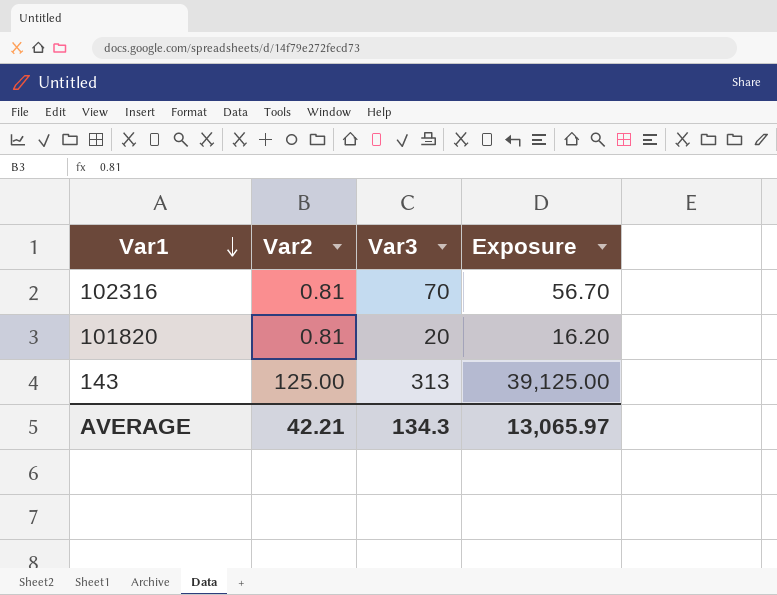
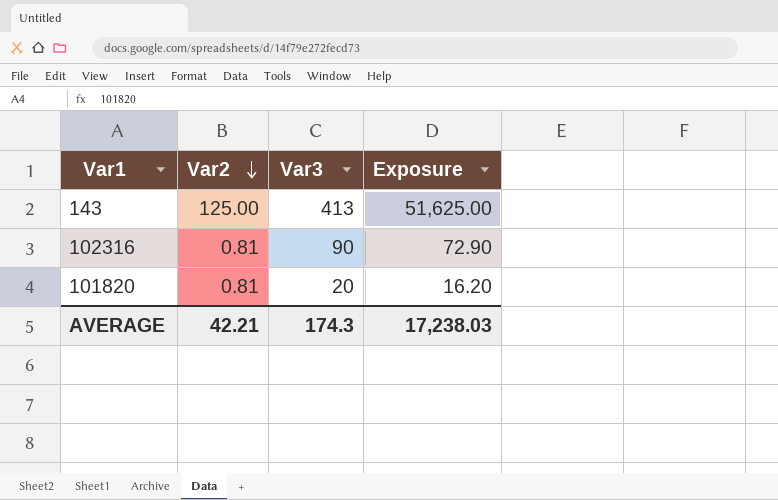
row order: Var1 descending -> Var2 descending
143 | Var3: 313 -> 413
143 | Exposure: 39,125.00 -> 51,625.00
102316 | Var3: 70 -> 90
102316 | Exposure: 56.70 -> 72.90
AVERAGE | Var3: 134.3 -> 174.3
AVERAGE | Exposure: 13,065.97 -> 17,238.03

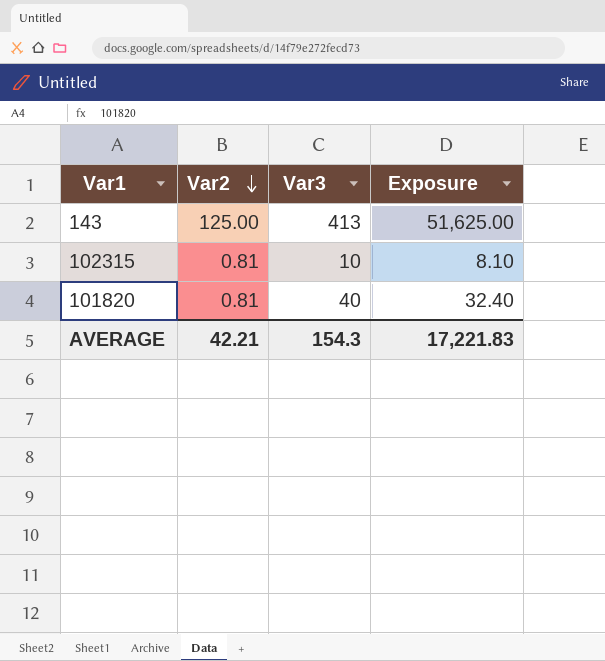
row 102316: 0.81 | 90 | 72.90 -> none
row 102315: none -> 0.81 | 10 | 8.10
101820 | Var3: 20 -> 40
101820 | Exposure: 16.20 -> 32.40
AVERAGE | Var3: 174.3 -> 154.3
AVERAGE | Exposure: 17,238.03 -> 17,221.83

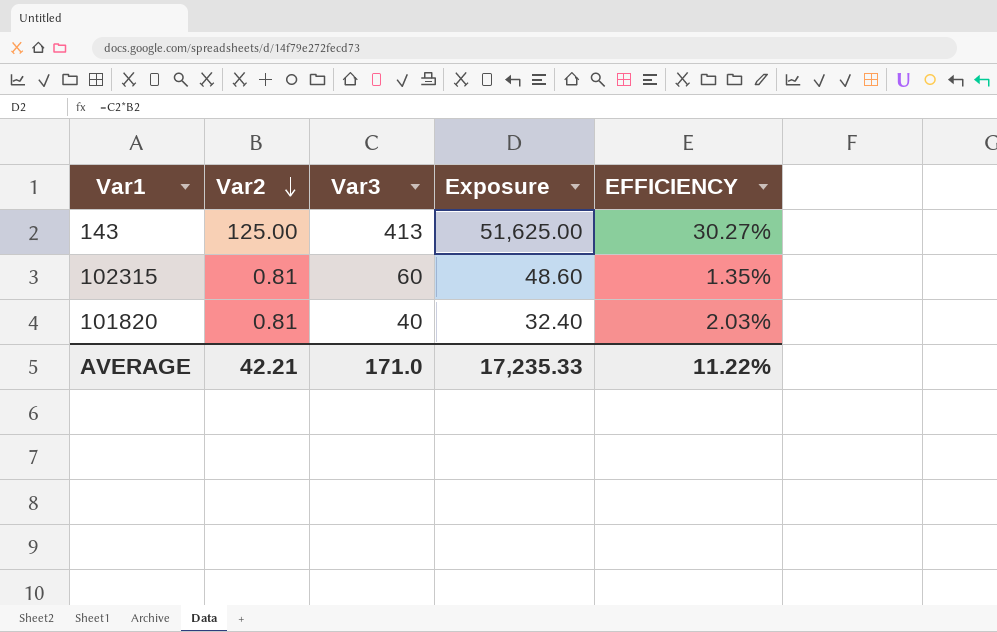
column EFFICIENCY | formula: none -> [Var2] / [Var3]
102315 | Var3: 10 -> 60
102315 | Exposure: 8.10 -> 48.60
AVERAGE | Var3: 154.3 -> 171.0
AVERAGE | Exposure: 17,221.83 -> 17,235.33

